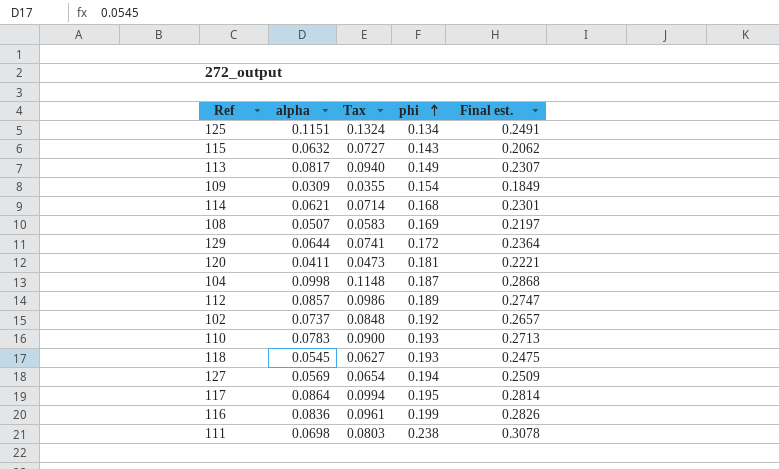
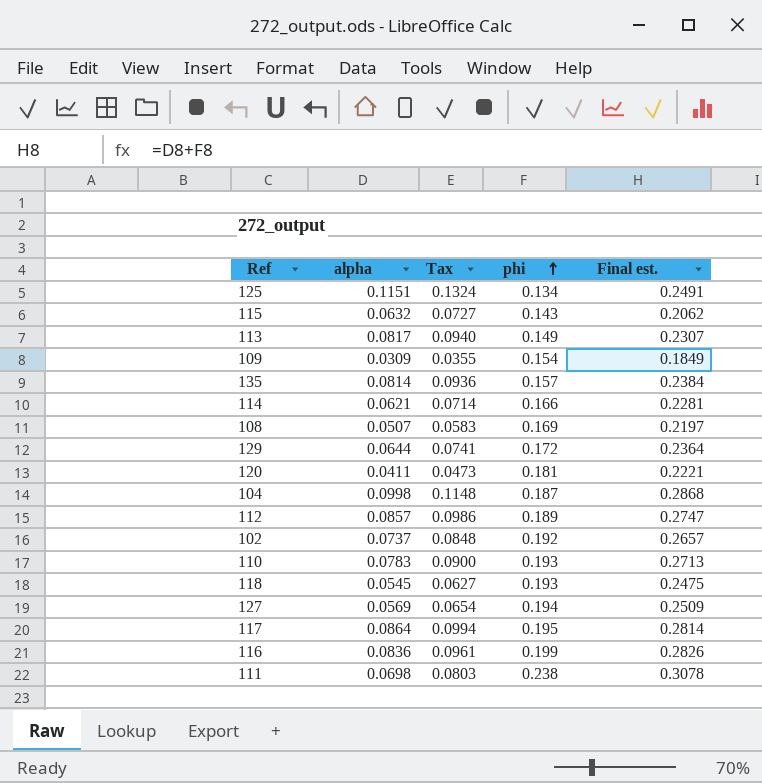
row 135: none -> 0.0814 | 0.0936 | 0.157 | 0.2384
114 | phi: 0.168 -> 0.166
114 | Final est.: 0.2301 -> 0.2281

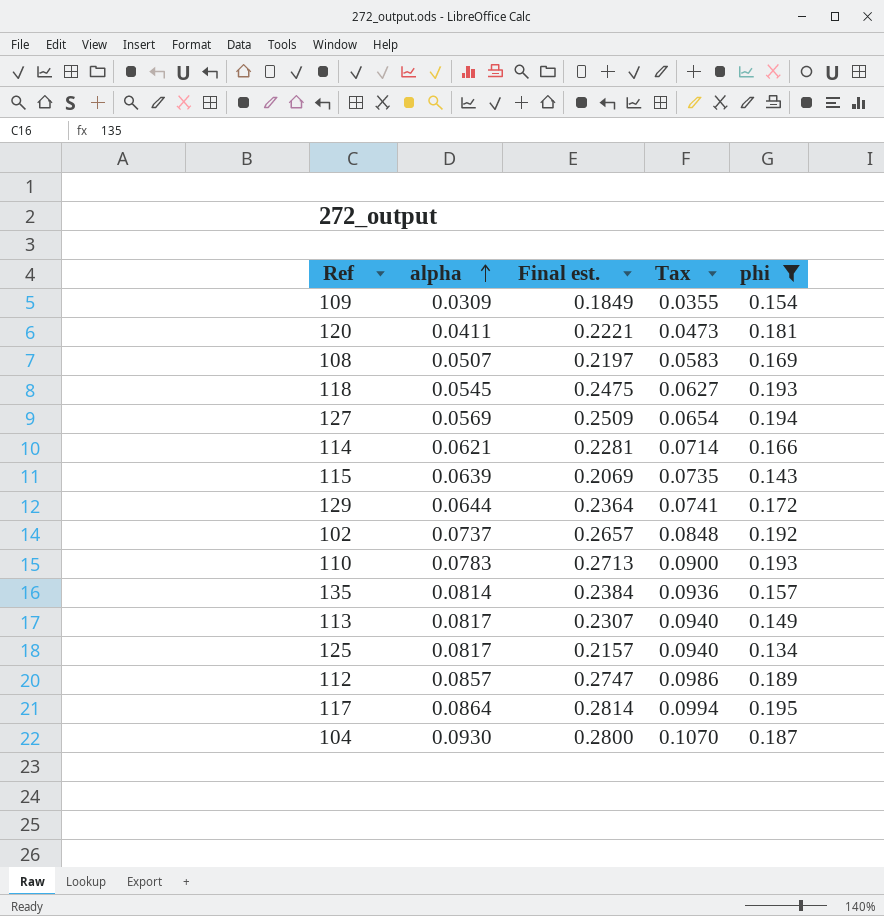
filter: none -> phi <= 0.195
row order: phi ascending -> alpha ascending
column Final est. | position: 5 -> 3
115 | alpha: 0.0632 -> 0.0639
115 | Final est.: 0.2062 -> 0.2069
115 | Tax: 0.0727 -> 0.0735
125 | alpha: 0.1151 -> 0.0817
125 | Final est.: 0.2491 -> 0.2157
125 | Tax: 0.1324 -> 0.0940
104 | alpha: 0.0998 -> 0.0930
104 | Final est.: 0.2868 -> 0.2800
104 | Tax: 0.1148 -> 0.1070

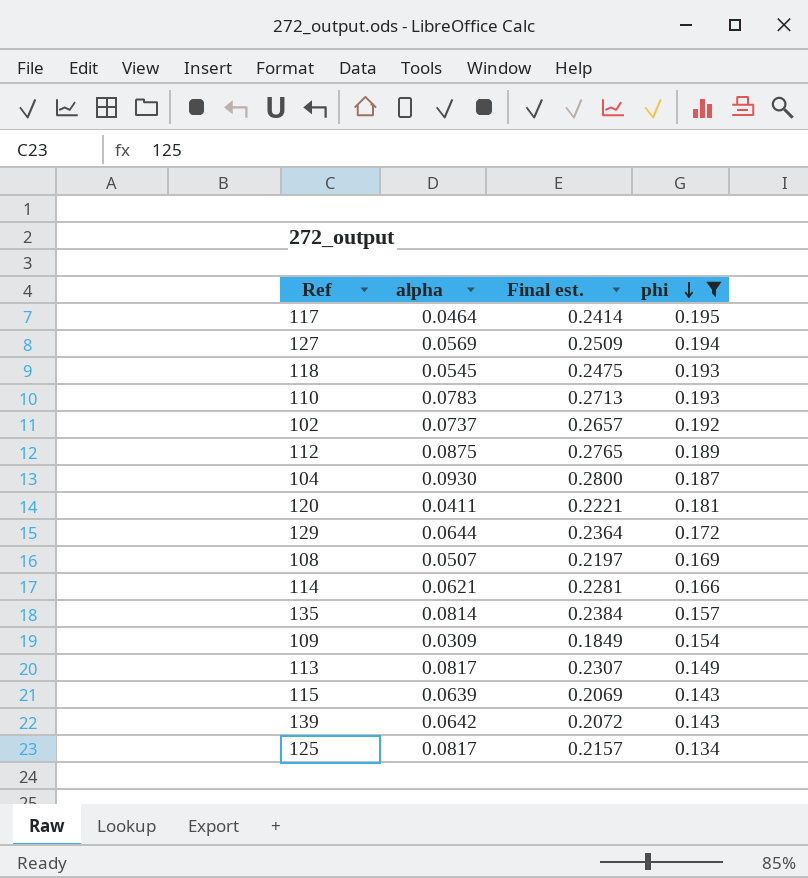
row order: alpha ascending -> phi descending
column Tax | formula: [alpha] * 1.15 -> none
117 | alpha: 0.0864 -> 0.0464
117 | Final est.: 0.2814 -> 0.2414
112 | alpha: 0.0857 -> 0.0875
112 | Final est.: 0.2747 -> 0.2765
row 139: none -> 0.0642 | 0.2072 | 0.143

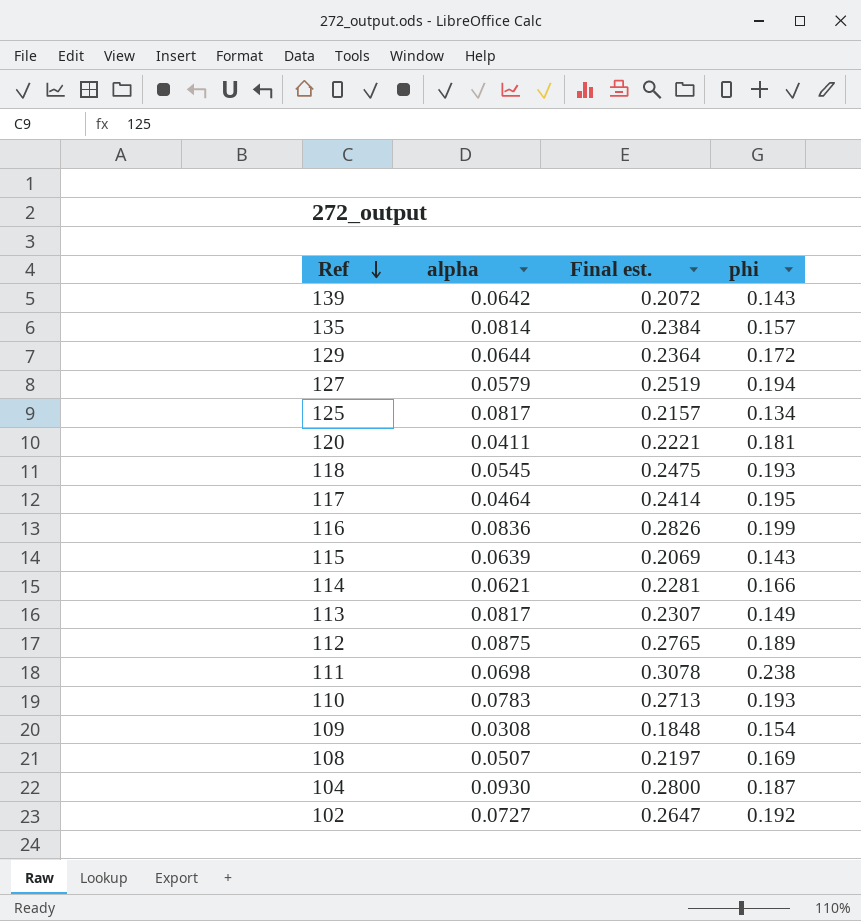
filter: phi <= 0.195 -> none
row order: phi descending -> Ref descending
127 | alpha: 0.0569 -> 0.0579
127 | Final est.: 0.2509 -> 0.2519
109 | alpha: 0.0309 -> 0.0308
109 | Final est.: 0.1849 -> 0.1848
102 | alpha: 0.0737 -> 0.0727
102 | Final est.: 0.2657 -> 0.2647

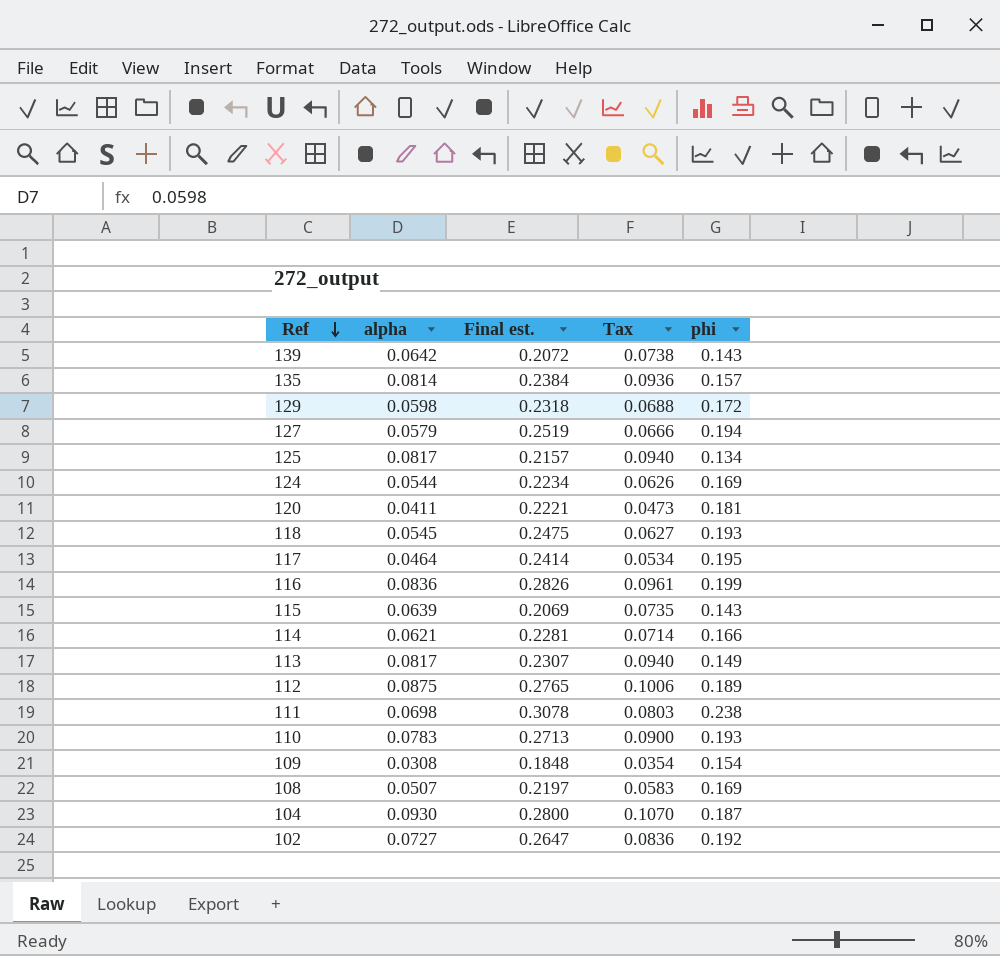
column Tax | formula: none -> [alpha] * 1.15
129 | alpha: 0.0644 -> 0.0598
129 | Final est.: 0.2364 -> 0.2318
row 124: none -> 0.0544 | 0.2234 | 0.0626 | 0.169

